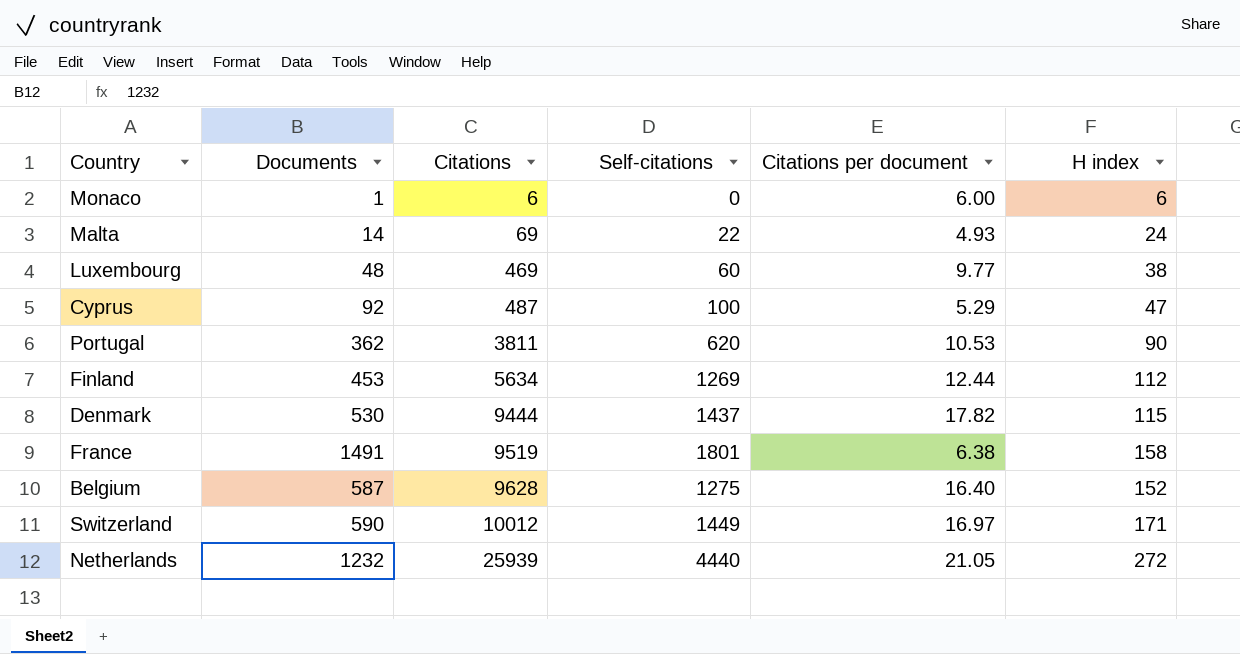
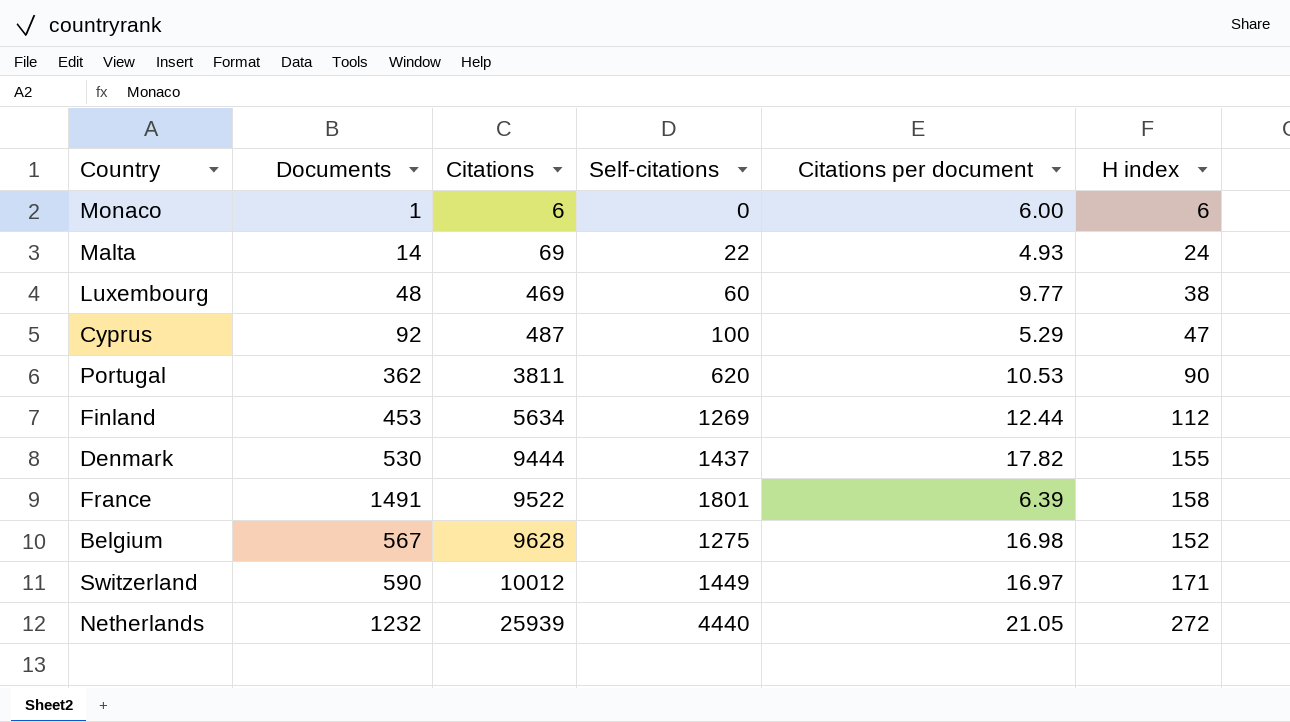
Denmark | H index: 115 -> 155
France | Citations: 9519 -> 9522
France | Citations per document: 6.38 -> 6.39
Belgium | Documents: 587 -> 567
Belgium | Citations per document: 16.40 -> 16.98

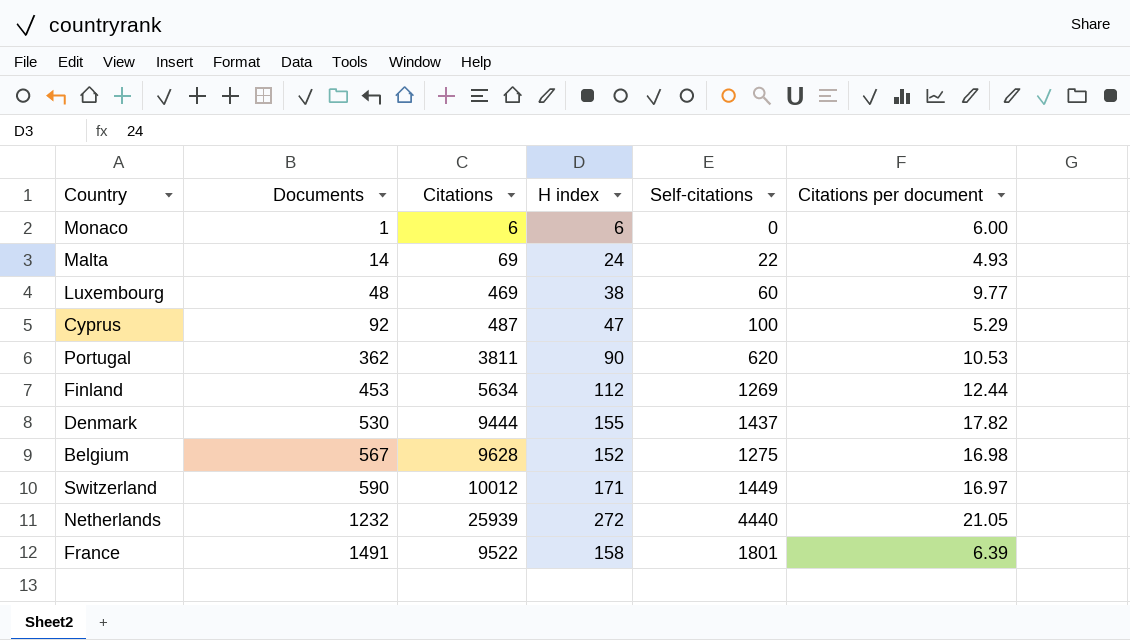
row order: Citations ascending -> Documents ascending
column H index | position: 6 -> 4

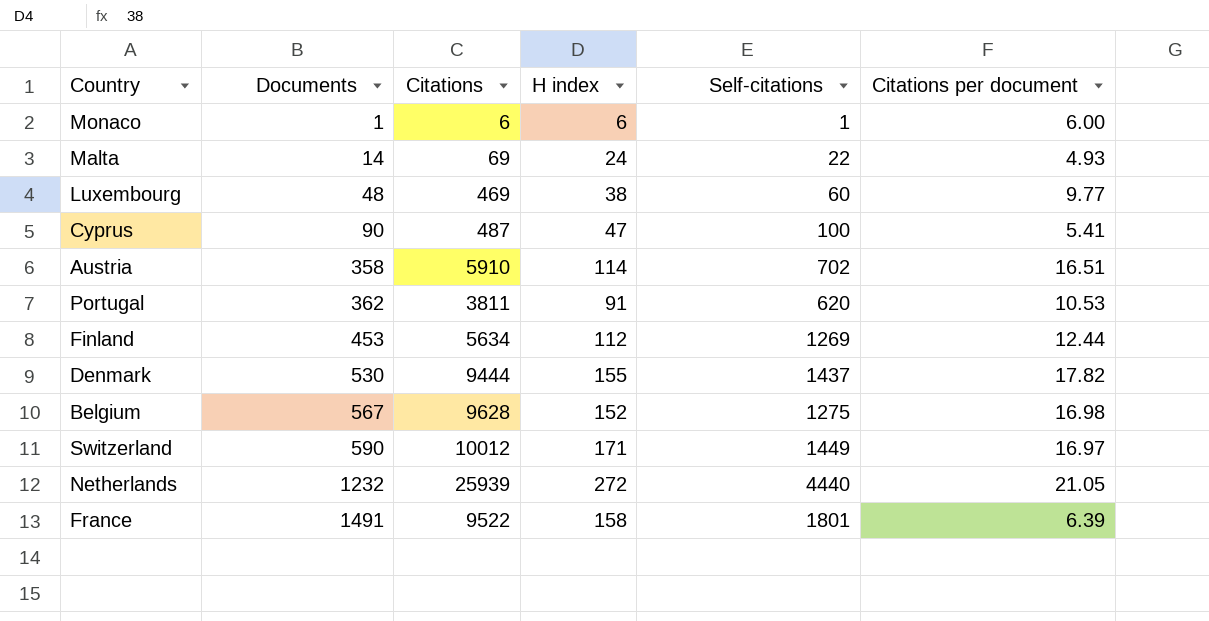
Monaco | Self-citations: 0 -> 1
Cyprus | Documents: 92 -> 90
Cyprus | Citations per document: 5.29 -> 5.41
row Austria: none -> 358 | 5910 | 114 | 702 | 16.51
Portugal | H index: 90 -> 91

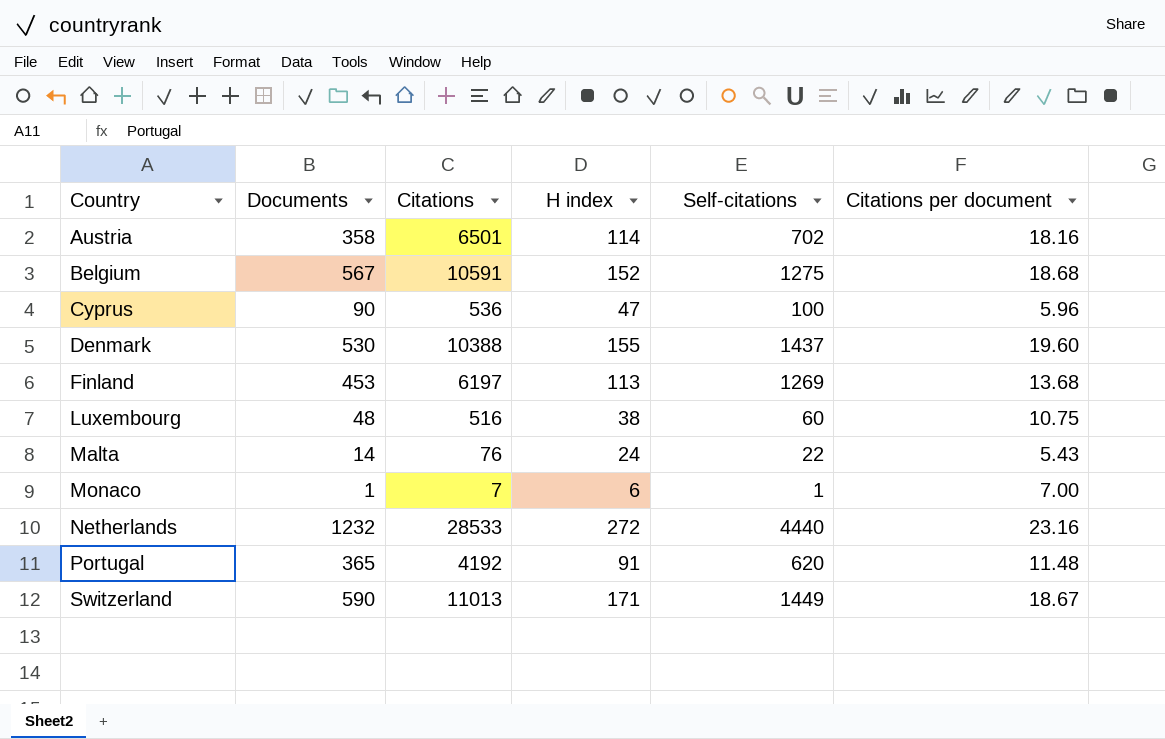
row order: Documents ascending -> Country ascending
row France: 1491 | 9522 | 158 | 1801 | 6.39 -> none
Austria | Citations: 5910 -> 6501
Austria | Citations per document: 16.51 -> 18.16
Belgium | Citations: 9628 -> 10591
Belgium | Citations per document: 16.98 -> 18.68
Cyprus | Citations: 487 -> 536
Cyprus | Citations per document: 5.41 -> 5.96
Denmark | Citations: 9444 -> 10388
Denmark | Citations per document: 17.82 -> 19.60
Finland | Citations: 5634 -> 6197
Finland | H index: 112 -> 113
Finland | Citations per document: 12.44 -> 13.68
Luxembourg | Citations: 469 -> 516
Luxembourg | Citations per document: 9.77 -> 10.75
Malta | Citations: 69 -> 76
Malta | Citations per document: 4.93 -> 5.43
Monaco | Citations: 6 -> 7
Monaco | Citations per document: 6.00 -> 7.00
Netherlands | Citations: 25939 -> 28533
Netherlands | Citations per document: 21.05 -> 23.16
Portugal | Documents: 362 -> 365
Portugal | Citations: 3811 -> 4192
Portugal | Citations per document: 10.53 -> 11.48
Switzerland | Citations: 10012 -> 11013
Switzerland | Citations per document: 16.97 -> 18.67

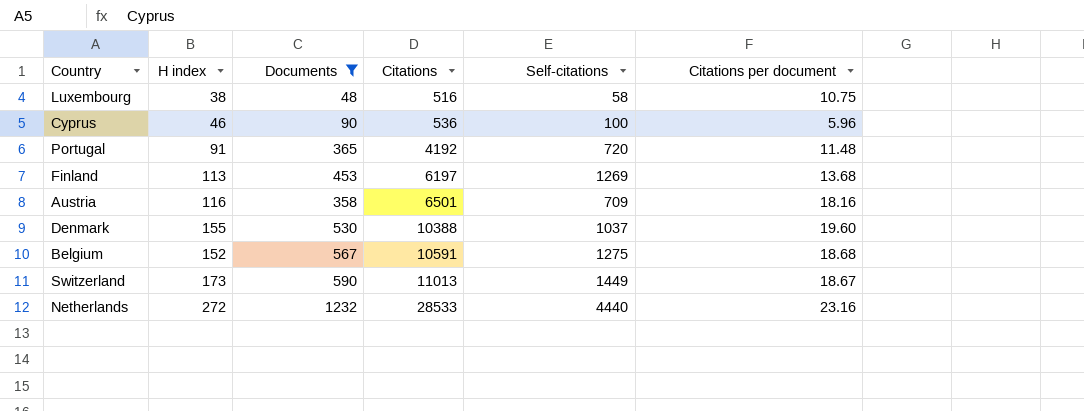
filter: none -> Documents >= 48
row order: Country ascending -> Citations ascending
column H index | position: 4 -> 2
Luxembourg | Self-citations: 60 -> 58
Cyprus | H index: 47 -> 46
Portugal | Self-citations: 620 -> 720
Austria | H index: 114 -> 116
Austria | Self-citations: 702 -> 709
Denmark | Self-citations: 1437 -> 1037
Switzerland | H index: 171 -> 173

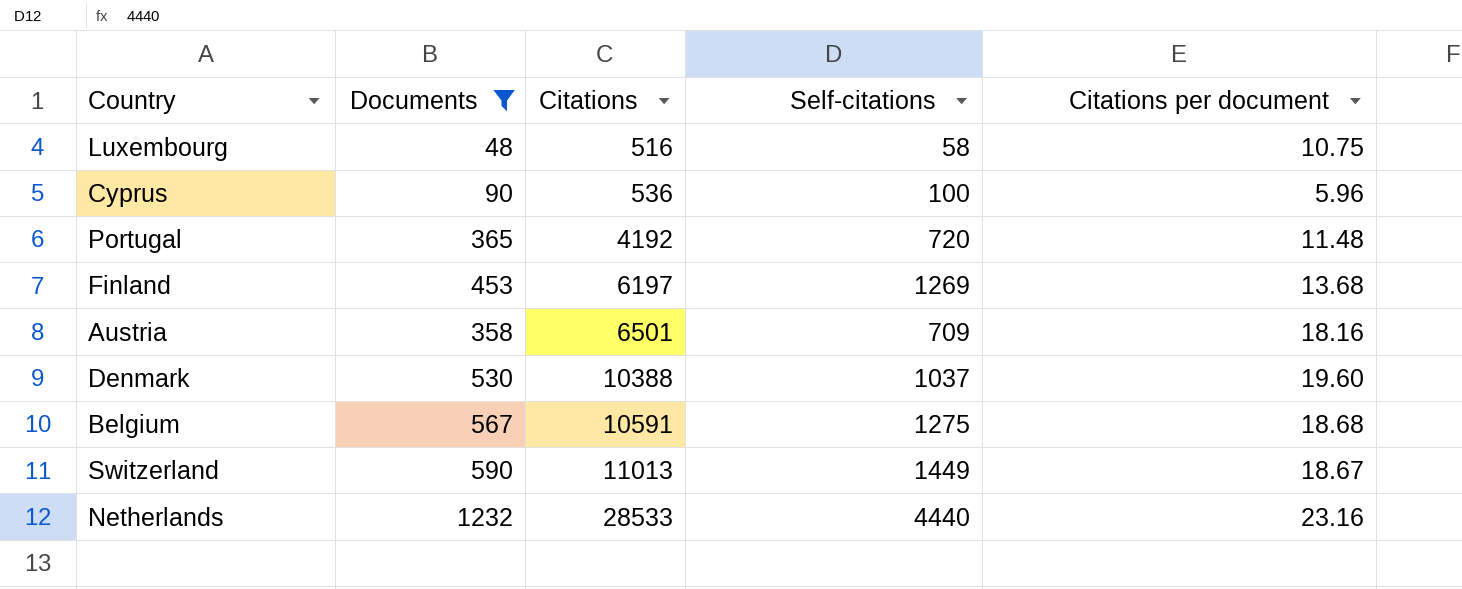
column H index | position: 2 -> none

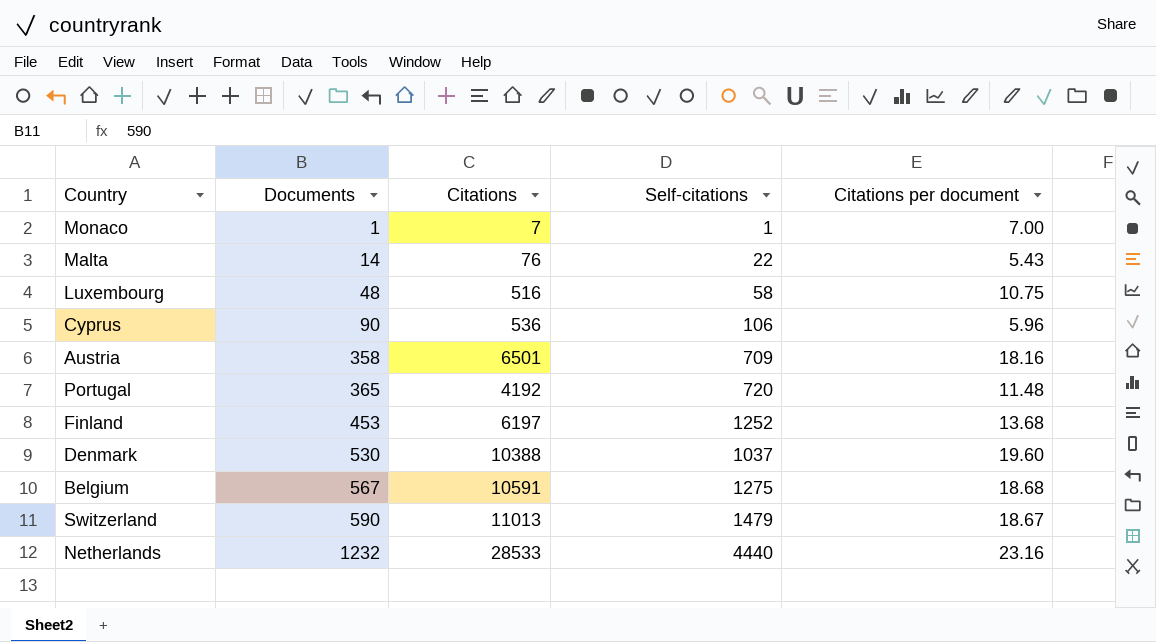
filter: Documents >= 48 -> none
row order: Citations ascending -> Documents ascending
Cyprus | Self-citations: 100 -> 106
Finland | Self-citations: 1269 -> 1252
Switzerland | Self-citations: 1449 -> 1479

